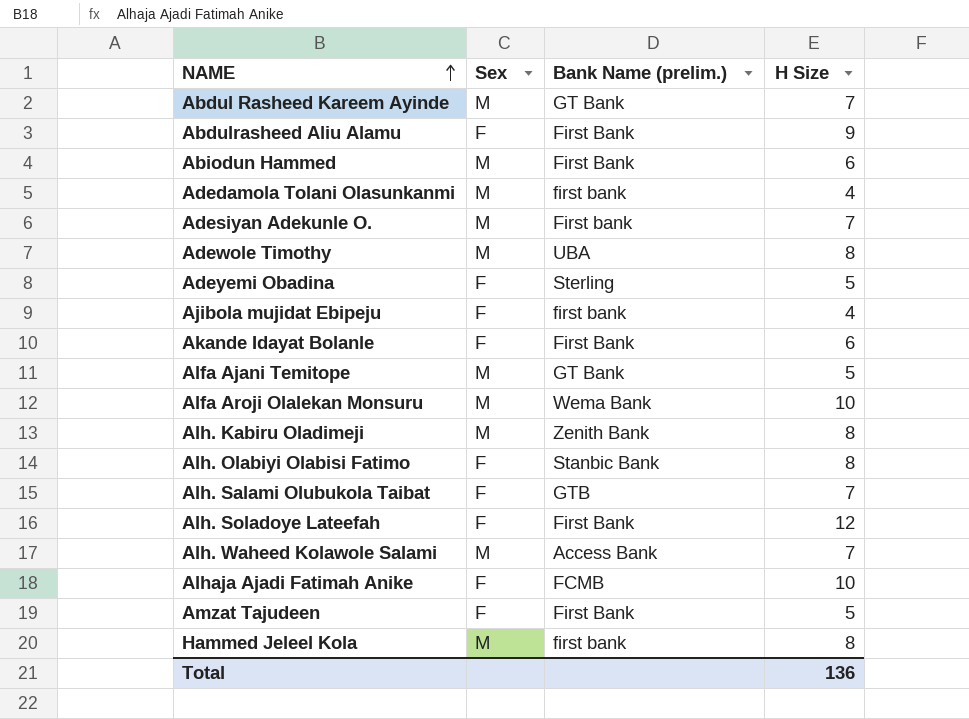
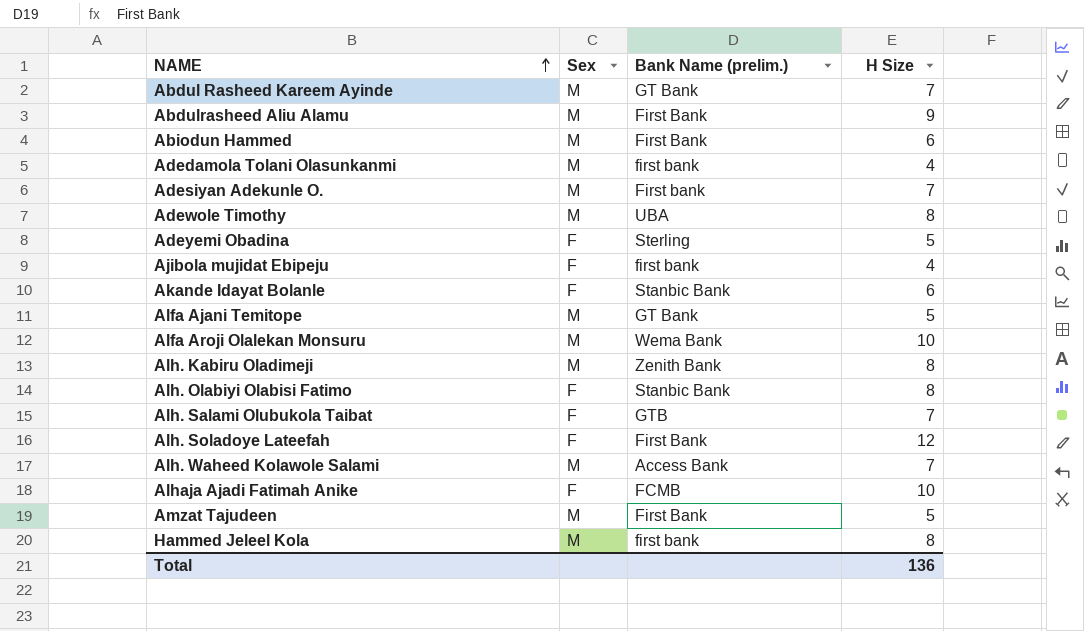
Abdulrasheed Aliu Alamu | Sex: F -> M
Akande Idayat Bolanle | Bank Name (prelim.): First Bank -> Stanbic Bank
Amzat Tajudeen | Sex: F -> M

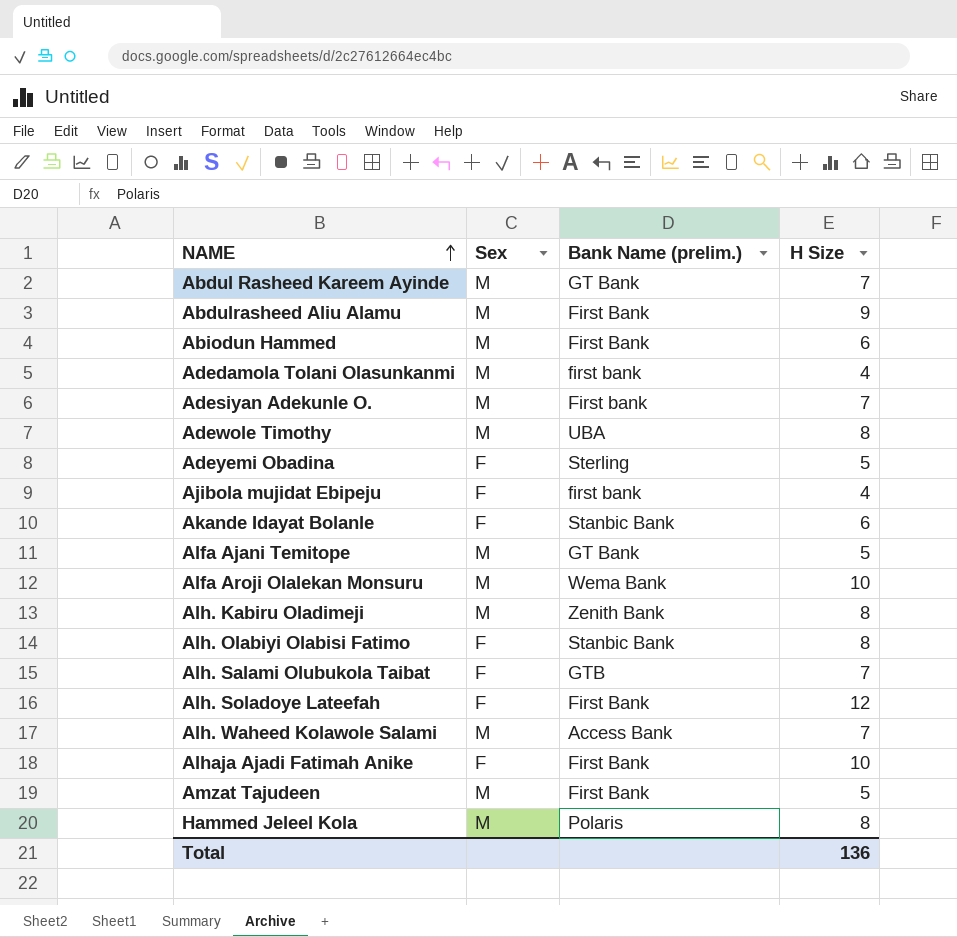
Alhaja Ajadi Fatimah Anike | Bank Name (prelim.): FCMB -> First Bank
Hammed Jeleel Kola | Bank Name (prelim.): first bank -> Polaris

